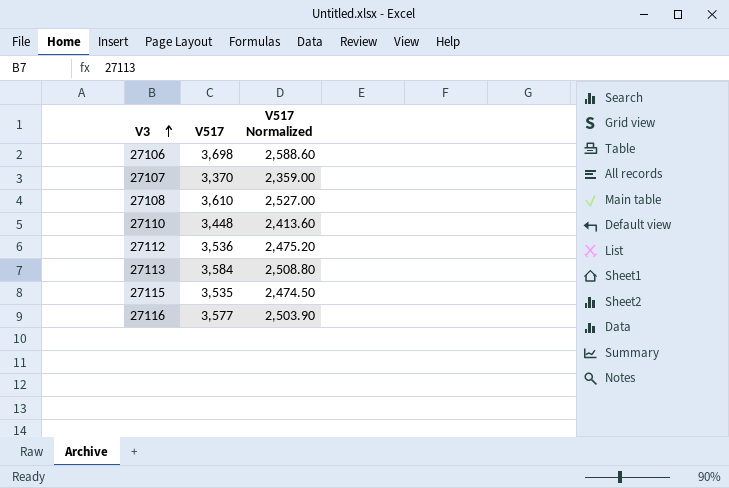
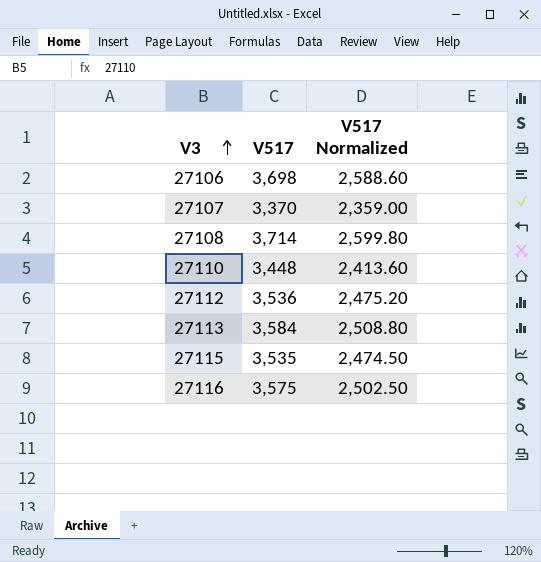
27108 | V517: 3,610 -> 3,714
27108 | V517 Normalized: 2,527.00 -> 2,599.80
27116 | V517: 3,577 -> 3,575
27116 | V517 Normalized: 2,503.90 -> 2,502.50

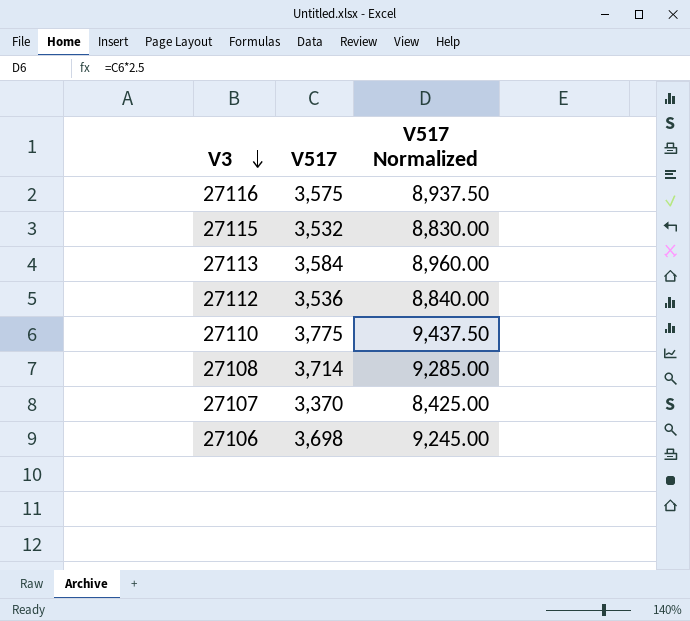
row order: V3 ascending -> V3 descending
column V517 Normalized | formula: [V517] * 0.7 -> [V517] * 2.5
27115 | V517: 3,535 -> 3,532
27110 | V517: 3,448 -> 3,775

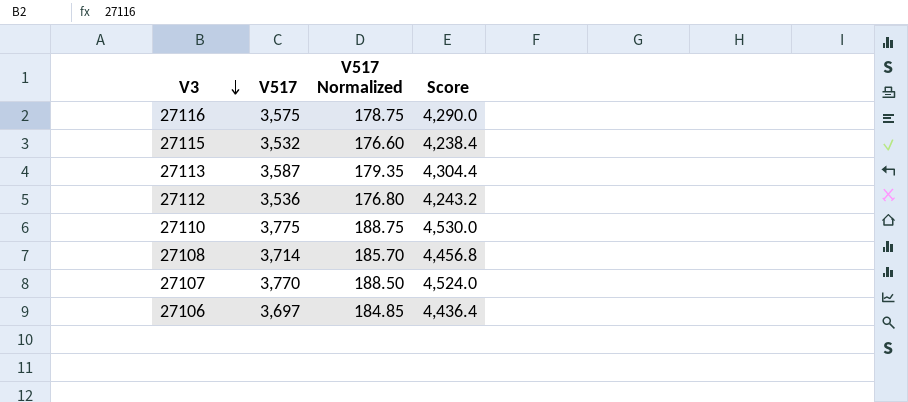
column V517 Normalized | formula: [V517] * 2.5 -> [V517] * 0.05
column Score | formula: none -> [V517] * 1.2
27113 | V517: 3,584 -> 3,587
27107 | V517: 3,370 -> 3,770
27106 | V517: 3,698 -> 3,697

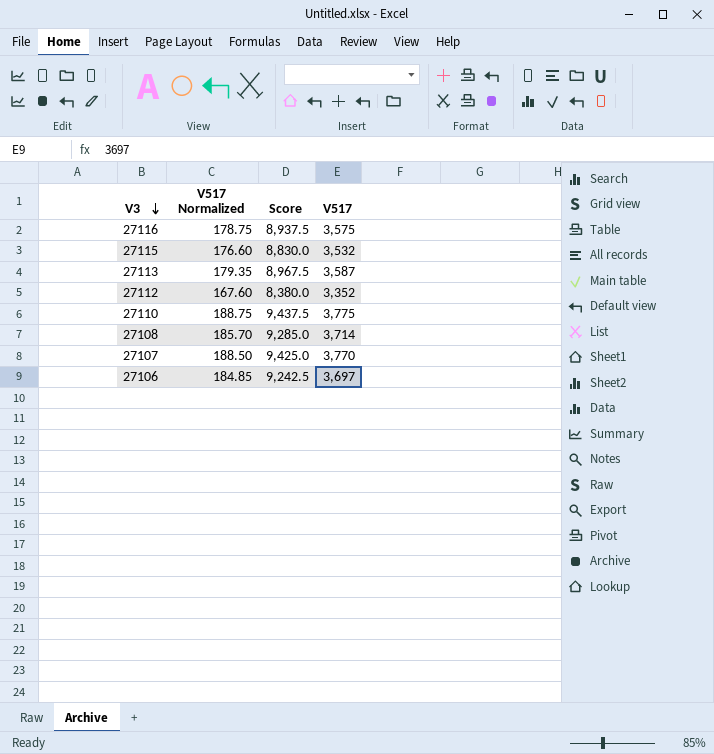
column Score | formula: [V517] * 1.2 -> [V517] * 2.5
column V517 | position: 2 -> 4
27112 | V517 Normalized: 176.80 -> 167.60
27112 | V517: 3,536 -> 3,352

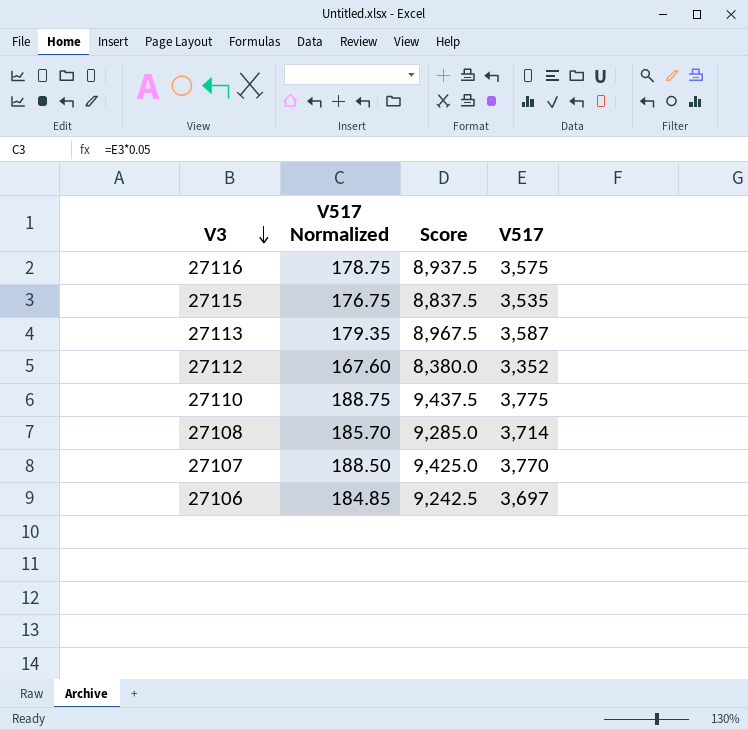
27115 | V517 Normalized: 176.60 -> 176.75
27115 | Score: 8,830.0 -> 8,837.5
27115 | V517: 3,532 -> 3,535

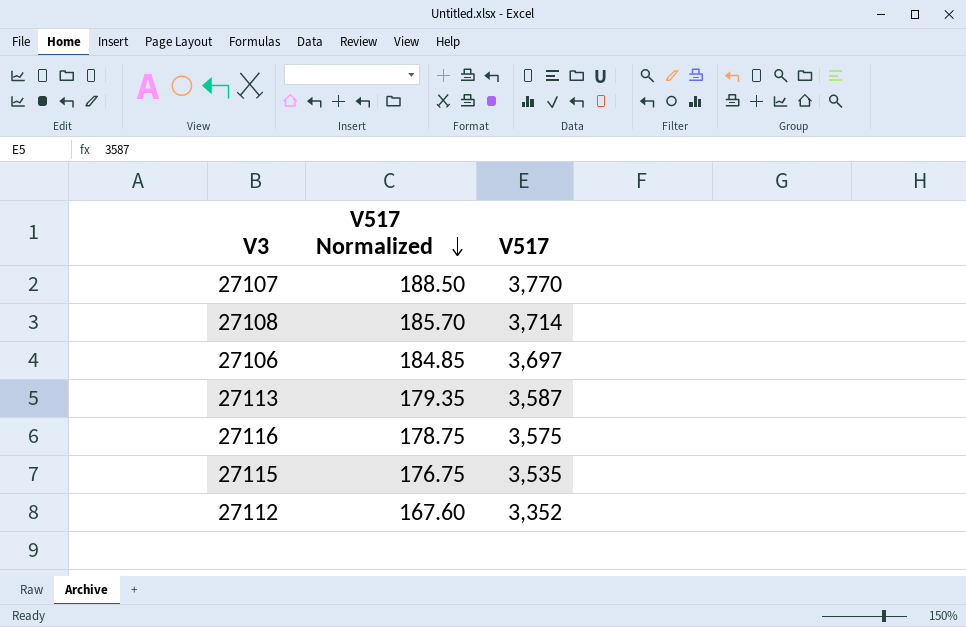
row order: V3 descending -> V517 Normalized descending
column Score | formula: [V517] * 2.5 -> none
row 27110: 188.75 | 9,437.5 | 3,775 -> none

